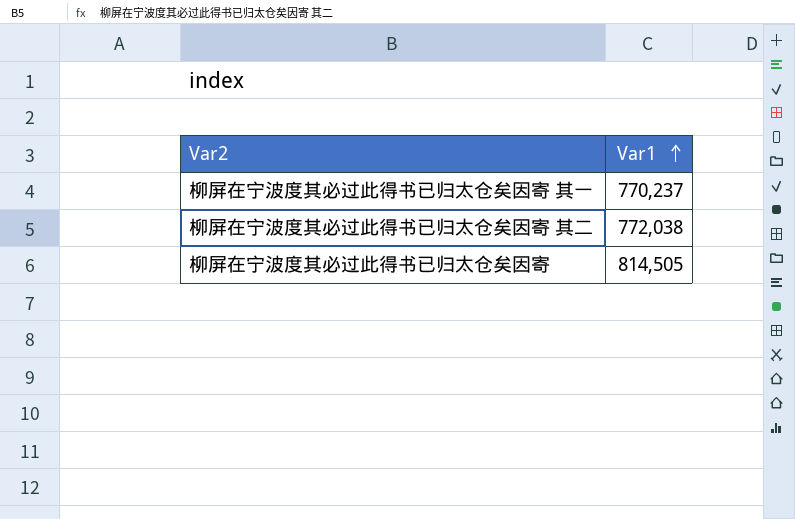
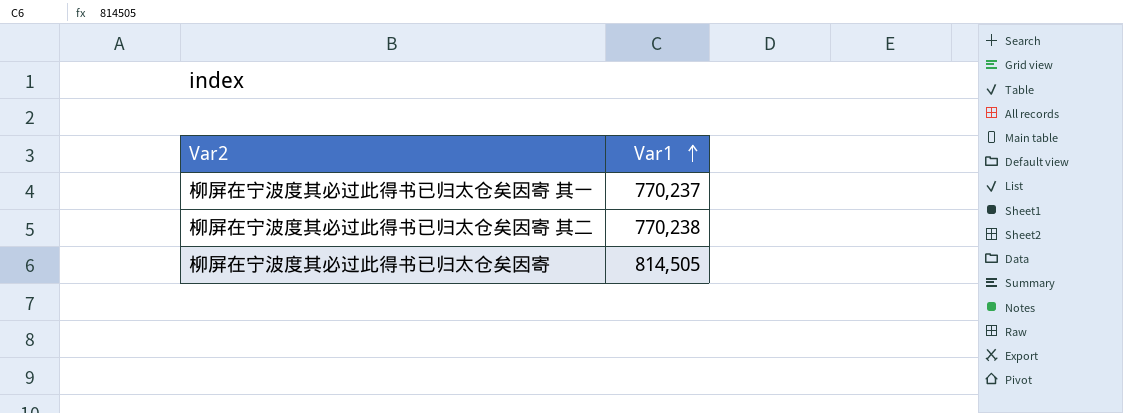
柳屏在宁波度其必过此得书已归太仓矣因寄 其二 | Var1: 772,038 -> 770,238

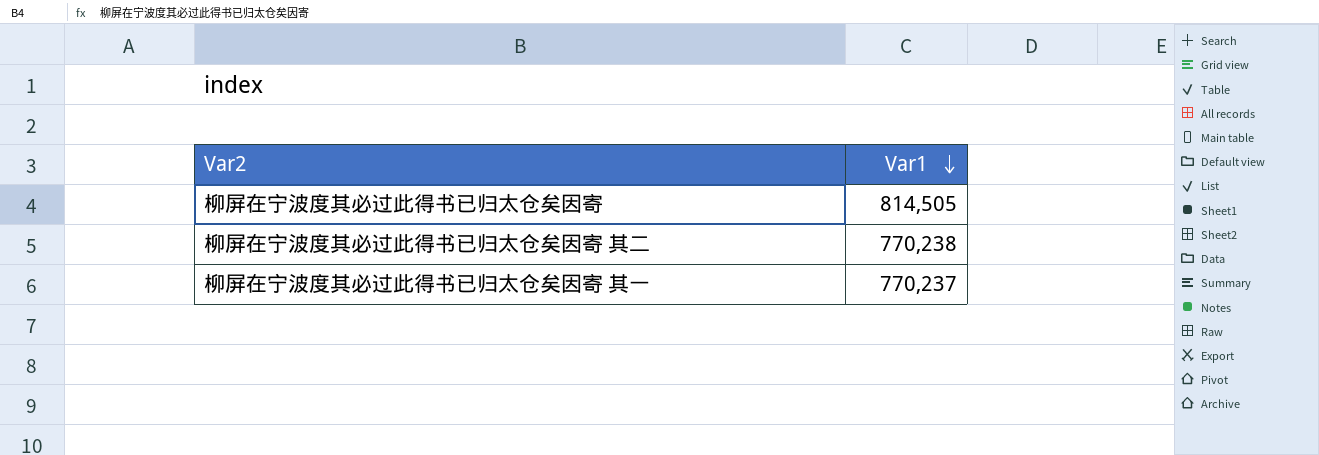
row order: Var1 ascending -> Var1 descending

